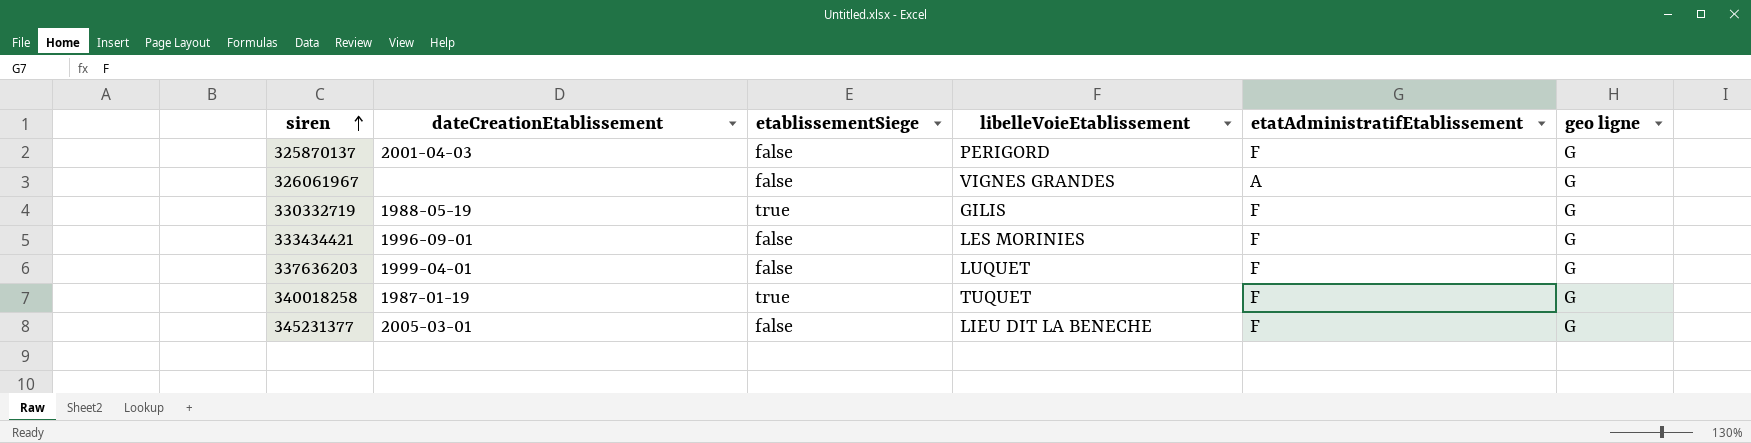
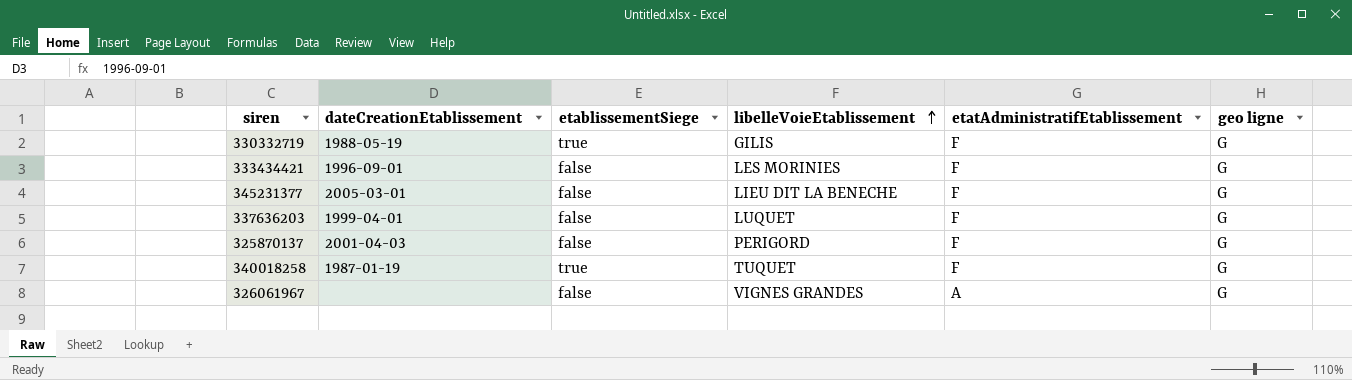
row order: siren ascending -> libelleVoieEtablissement ascending

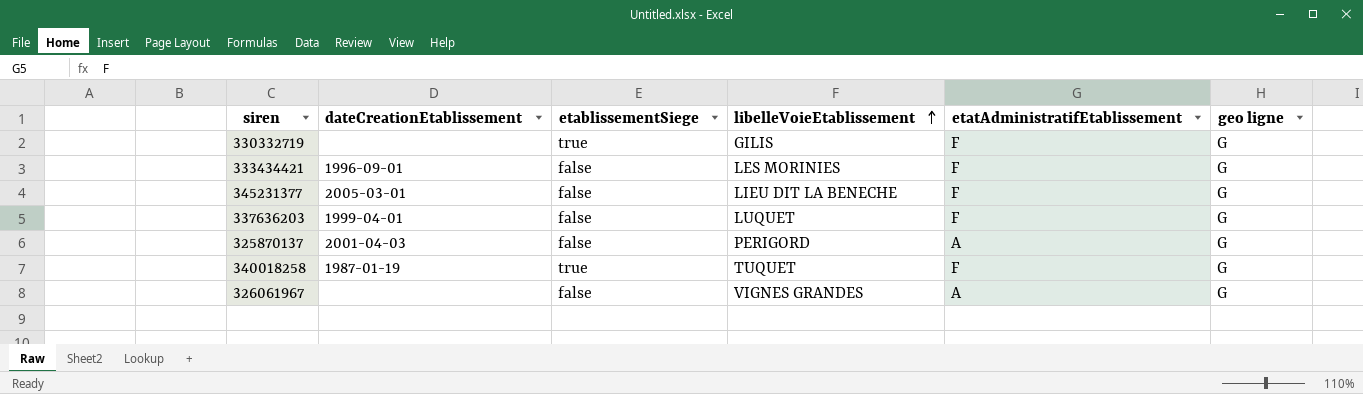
330332719 | dateCreationEtablissement: 1988-05-19 -> none
325870137 | etatAdministratifEtablissement: F -> A

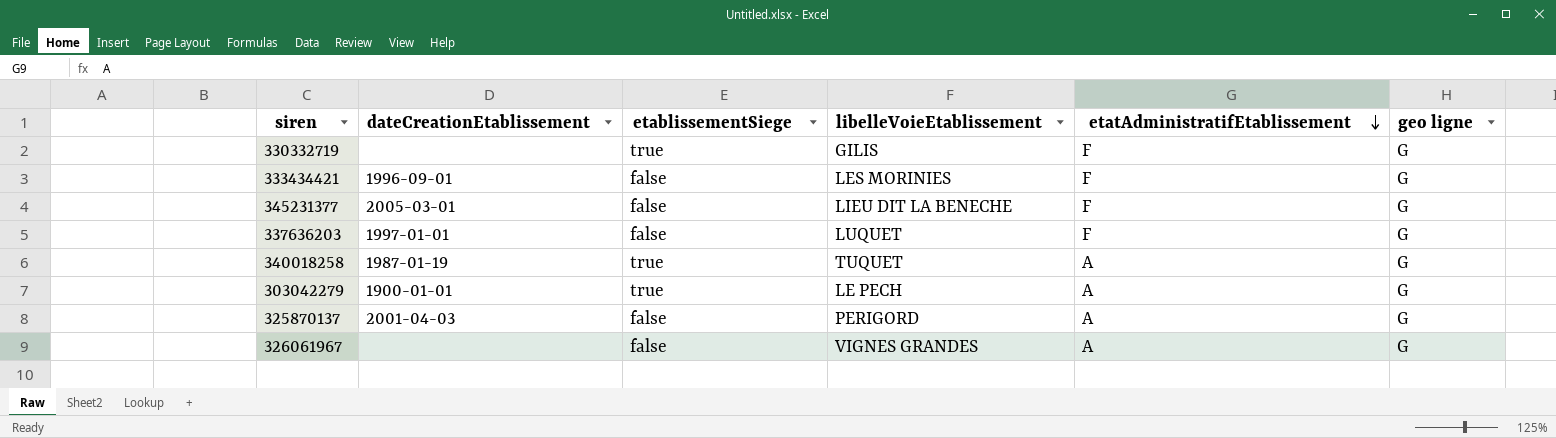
row order: libelleVoieEtablissement ascending -> etatAdministratifEtablissement descending
337636203 | dateCreationEtablissement: 1999-04-01 -> 1997-01-01
340018258 | etatAdministratifEtablissement: F -> A
row 303042279: none -> 1900-01-01 | true | LE PECH | A | G

